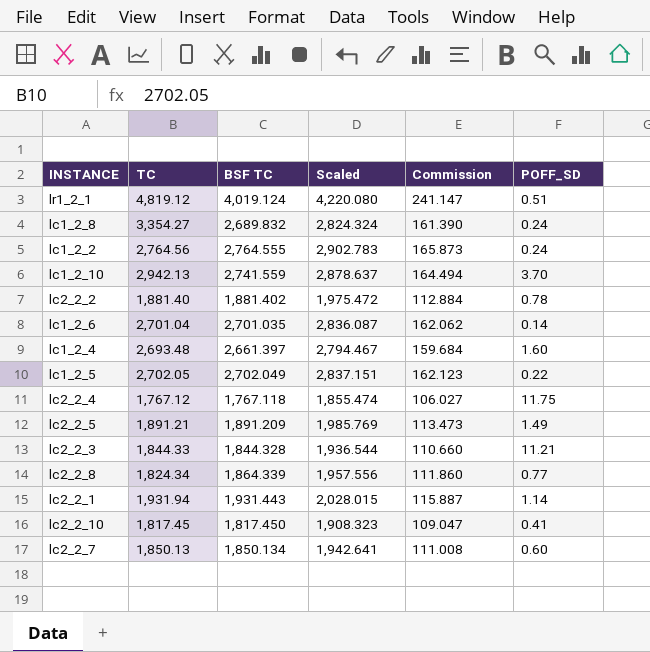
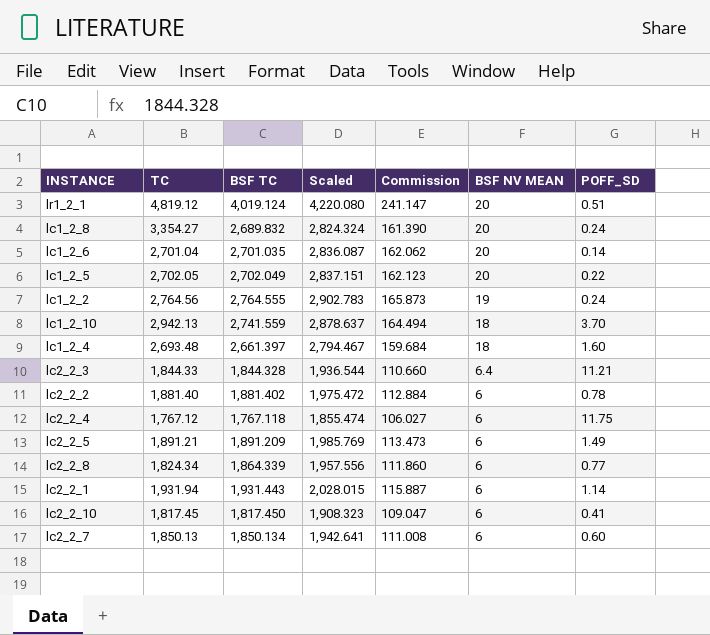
row order: none -> BSF NV MEAN descending
column BSF NV MEAN | position: none -> 6

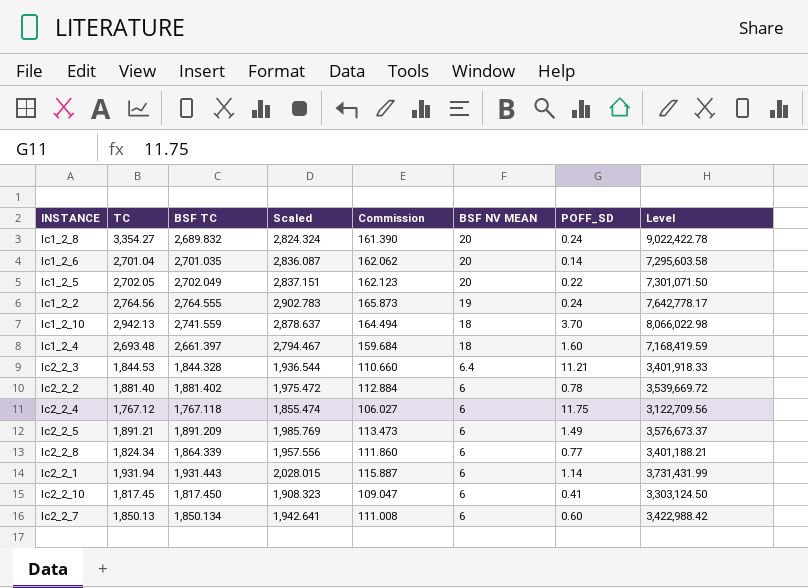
column Level | formula: none -> [TC] * [BSF TC]
row lr1_2_1: 4,819.12 | 4,019.124 | 4,220.080 | 241.147 | 20 | 0.51 -> none
lc2_2_3 | TC: 1,844.33 -> 1,844.53

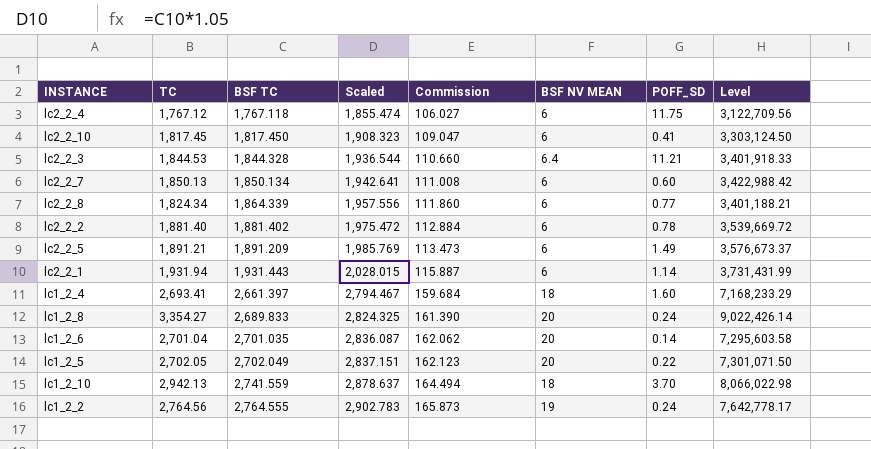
row order: BSF NV MEAN descending -> BSF TC ascending
lc1_2_4 | TC: 2,693.48 -> 2,693.41
lc1_2_4 | Level: 7,168,419.59 -> 7,168,233.29
lc1_2_8 | BSF TC: 2,689.832 -> 2,689.833
lc1_2_8 | Scaled: 2,824.324 -> 2,824.325
lc1_2_8 | Level: 9,022,422.78 -> 9,022,426.14

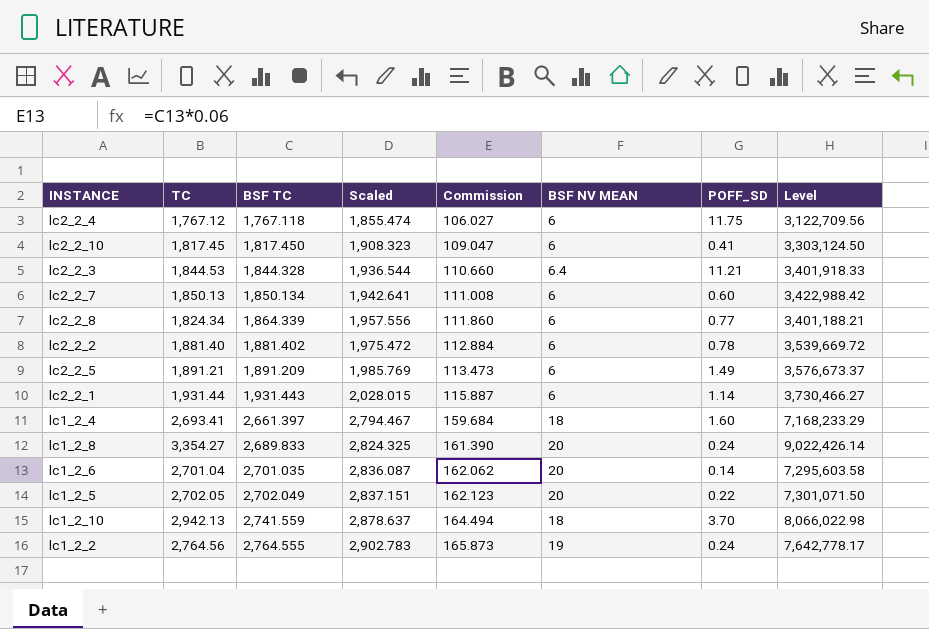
lc2_2_1 | TC: 1,931.94 -> 1,931.44
lc2_2_1 | Level: 3,731,431.99 -> 3,730,466.27

